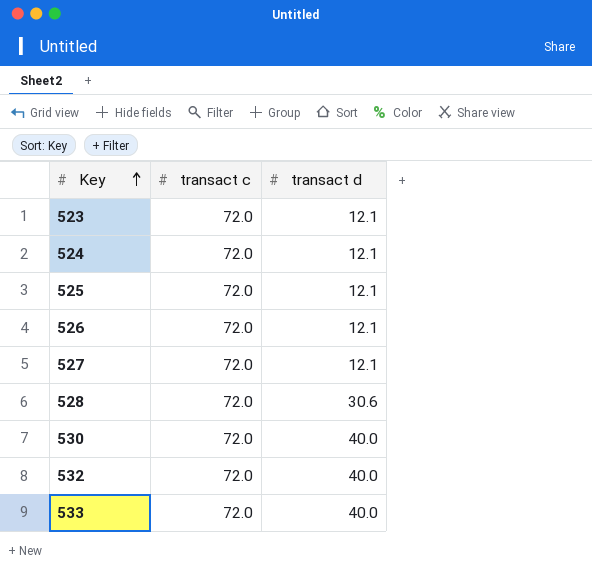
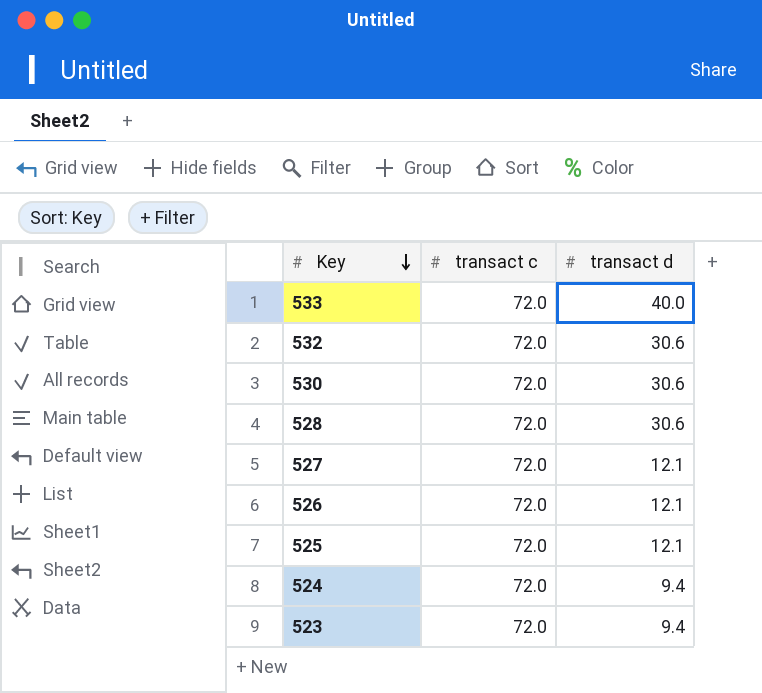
row order: Key ascending -> Key descending
532 | transact d: 40.0 -> 30.6
530 | transact d: 40.0 -> 30.6
524 | transact d: 12.1 -> 9.4
523 | transact d: 12.1 -> 9.4

